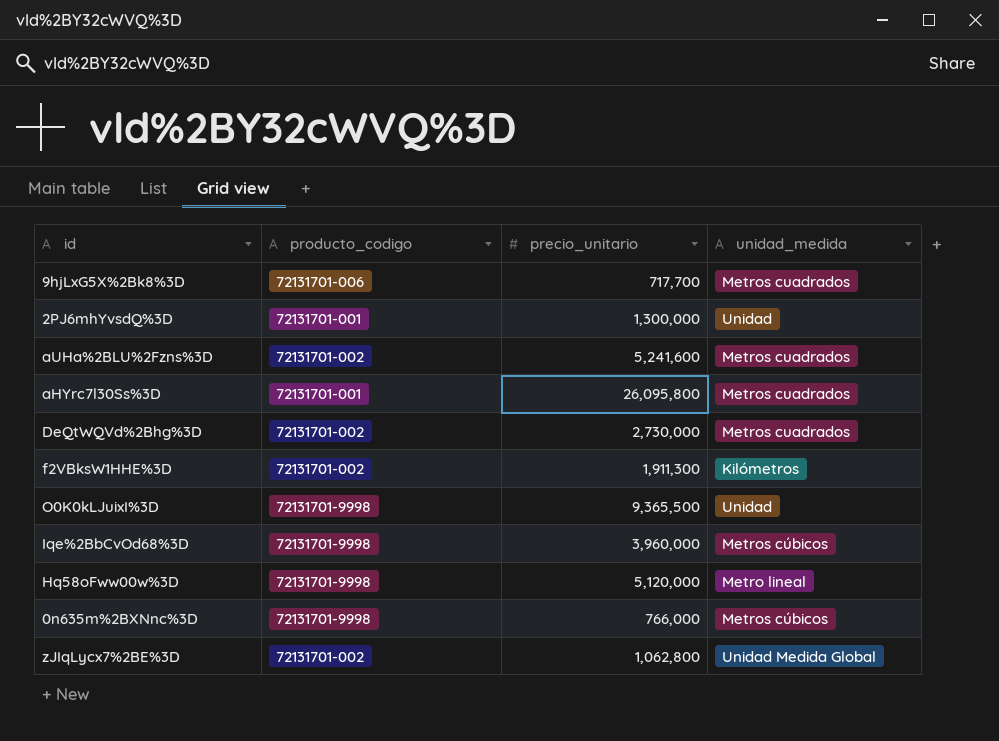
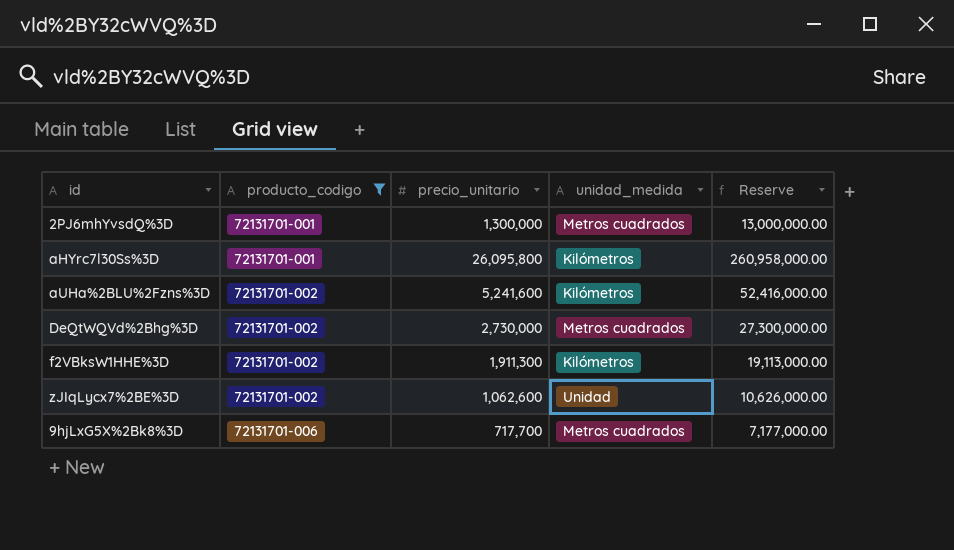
filter: none -> producto_codigo != 72131701-9998
row order: none -> producto_codigo ascending
column Reserve | formula: none -> [precio_unitario] * 10
2PJ6mhYvsdQ%3D | unidad_medida: Unidad -> Metros cuadrados
aHYrc7l30Ss%3D | unidad_medida: Metros cuadrados -> Kilómetros
aUHa%2BLU%2Fzns%3D | unidad_medida: Metros cuadrados -> Kilómetros
zJIqLycx7%2BE%3D | precio_unitario: 1,062,800 -> 1,062,600
zJIqLycx7%2BE%3D | unidad_medida: Unidad Medida Global -> Unidad

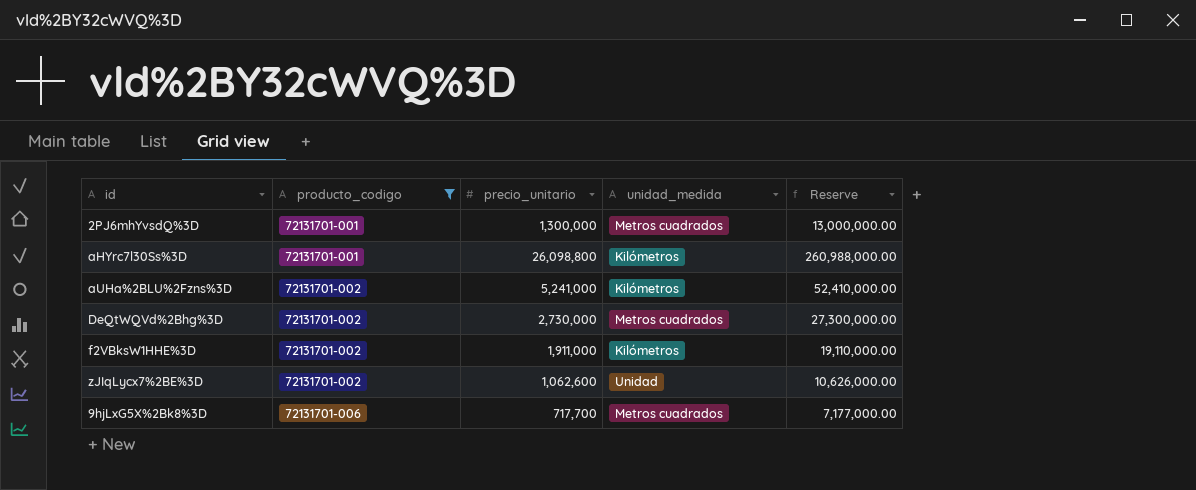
aHYrc7l30Ss%3D | precio_unitario: 26,095,800 -> 26,098,800
aHYrc7l30Ss%3D | Reserve: 260,958,000.00 -> 260,988,000.00
aUHa%2BLU%2Fzns%3D | precio_unitario: 5,241,600 -> 5,241,000
aUHa%2BLU%2Fzns%3D | Reserve: 52,416,000.00 -> 52,410,000.00
f2VBksW1HHE%3D | precio_unitario: 1,911,300 -> 1,911,000
f2VBksW1HHE%3D | Reserve: 19,113,000.00 -> 19,110,000.00

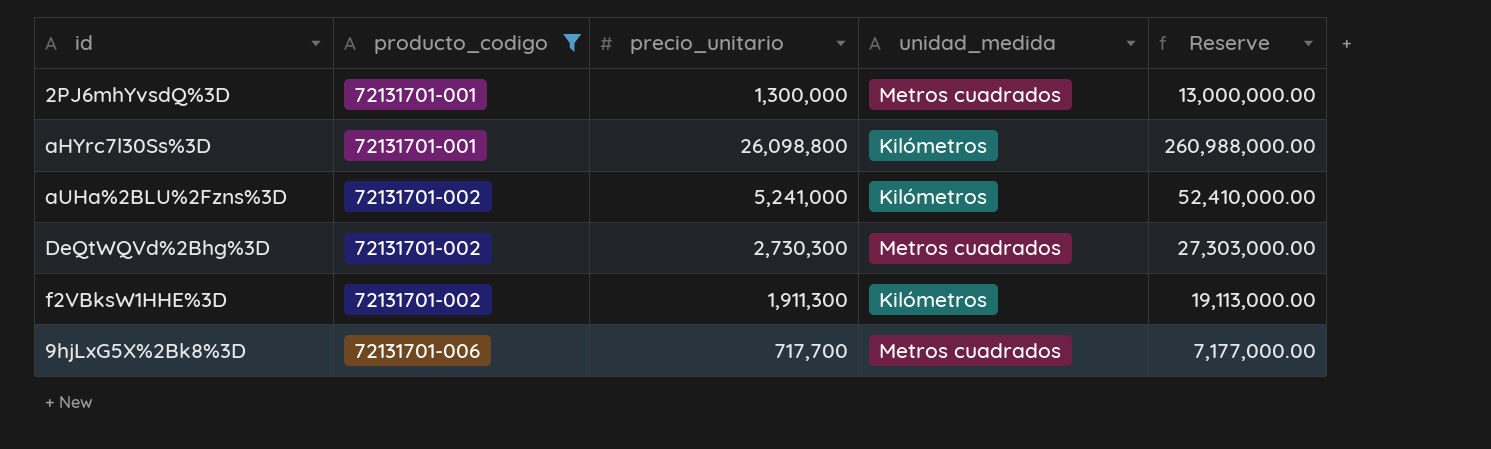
row zJIqLycx7%2BE%3D: 72131701-002 | 1,062,600 | Unidad | 10,626,000.00 -> none
DeQtWQVd%2Bhg%3D | precio_unitario: 2,730,000 -> 2,730,300
DeQtWQVd%2Bhg%3D | Reserve: 27,300,000.00 -> 27,303,000.00
f2VBksW1HHE%3D | precio_unitario: 1,911,000 -> 1,911,300
f2VBksW1HHE%3D | Reserve: 19,110,000.00 -> 19,113,000.00

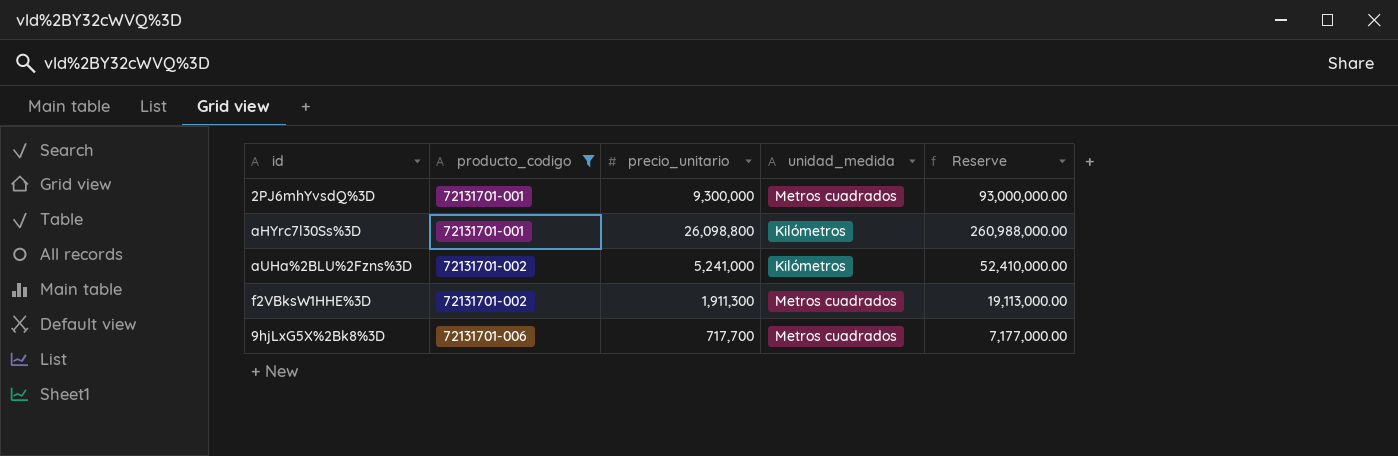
row DeQtWQVd%2Bhg%3D: 72131701-002 | 2,730,300 | Metros cuadrados | 27,303,000.00 -> none
2PJ6mhYvsdQ%3D | precio_unitario: 1,300,000 -> 9,300,000
2PJ6mhYvsdQ%3D | Reserve: 13,000,000.00 -> 93,000,000.00
f2VBksW1HHE%3D | unidad_medida: Kilómetros -> Metros cuadrados

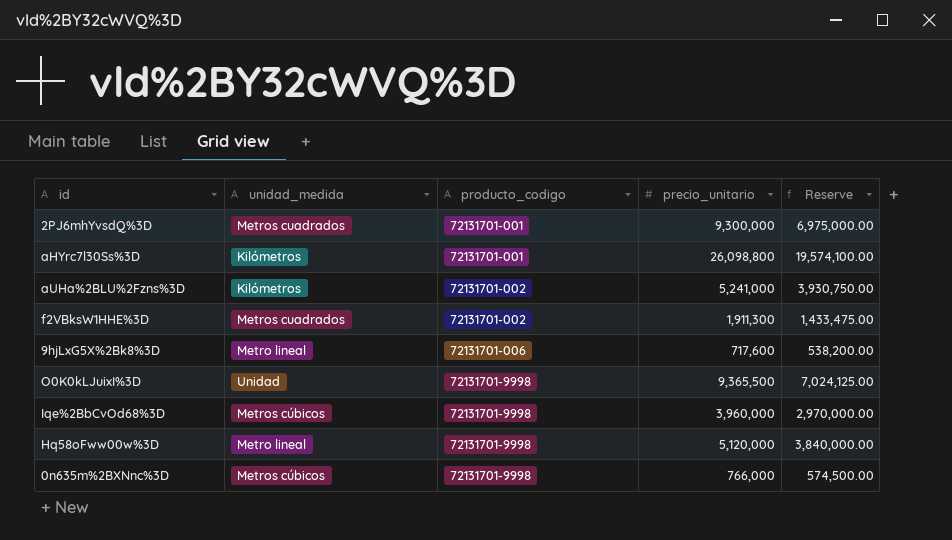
filter: producto_codigo != 72131701-9998 -> none
column unidad_medida | position: 4 -> 2
column Reserve | formula: [precio_unitario] * 10 -> [precio_unitario] * 0.75
9hjLxG5X%2Bk8%3D | unidad_medida: Metros cuadrados -> Metro lineal
9hjLxG5X%2Bk8%3D | precio_unitario: 717,700 -> 717,600

